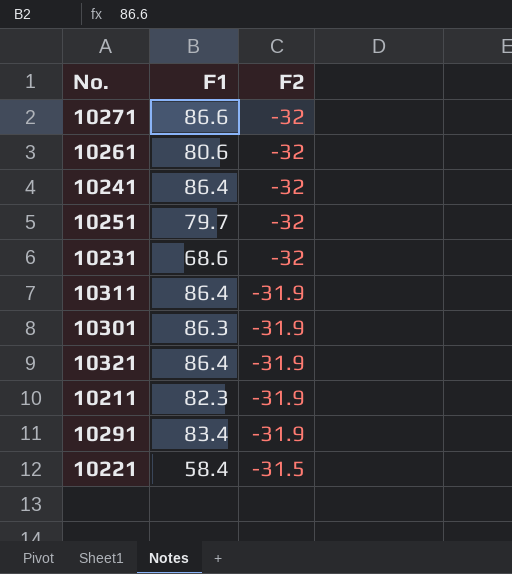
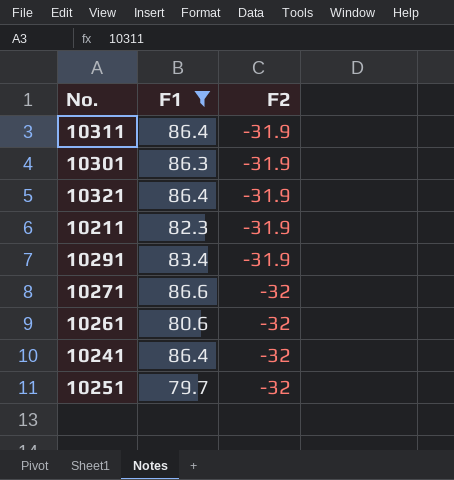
filter: none -> F1 >= 79.7
row order: F2 ascending -> F2 descending

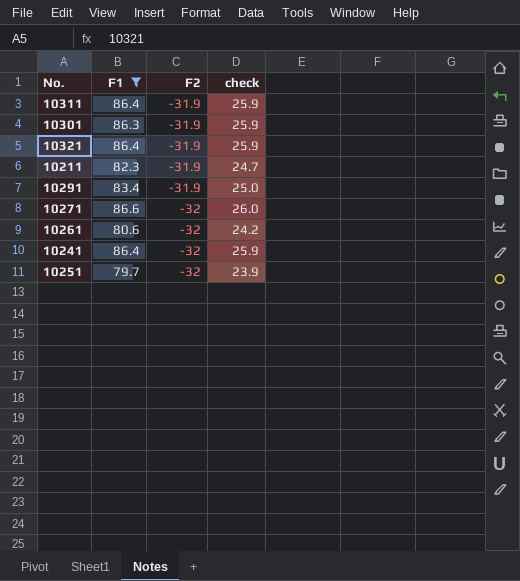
column check | formula: none -> [F1] * 0.3

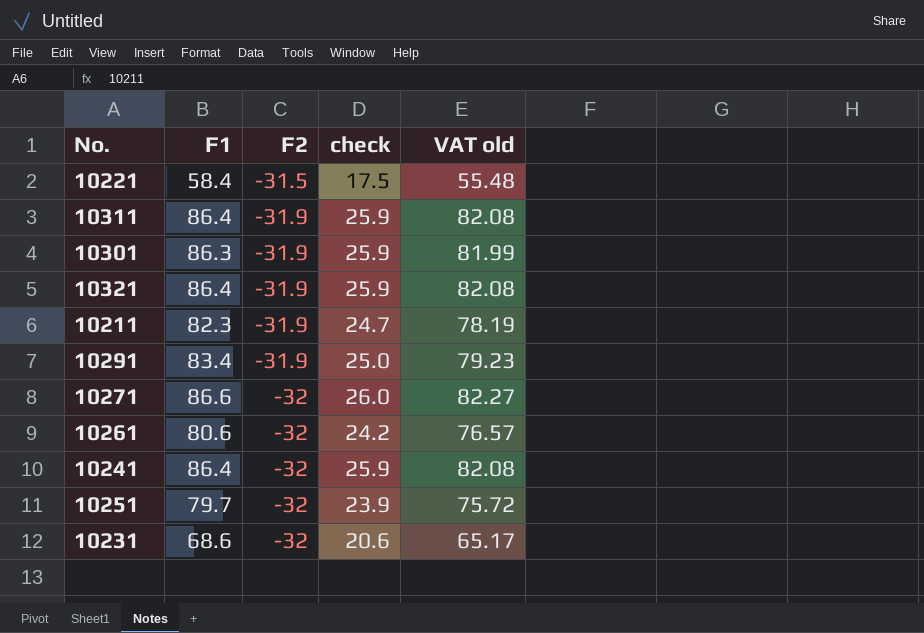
filter: F1 >= 79.7 -> none
column VAT old | formula: none -> [F1] * 0.95

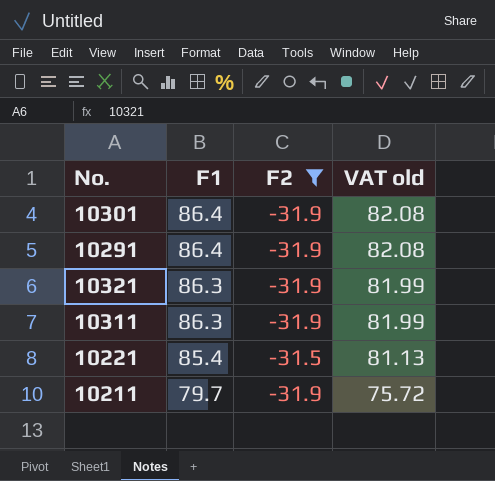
filter: none -> F2 != -32
row order: F2 descending -> F1 descending
column check | formula: [F1] * 0.3 -> none
10301 | F1: 86.3 -> 86.4
10301 | VAT old: 81.99 -> 82.08
10291 | F1: 83.4 -> 86.4
10291 | VAT old: 79.23 -> 82.08
10321 | F1: 86.4 -> 86.3
10321 | VAT old: 82.08 -> 81.99
10311 | F1: 86.4 -> 86.3
10311 | VAT old: 82.08 -> 81.99
10221 | F1: 58.4 -> 85.4
10221 | VAT old: 55.48 -> 81.13
10211 | F1: 82.3 -> 79.7
10211 | VAT old: 78.19 -> 75.72

